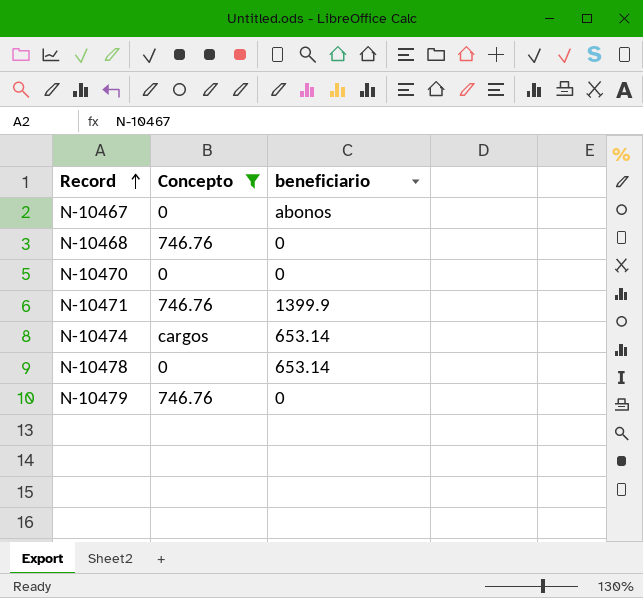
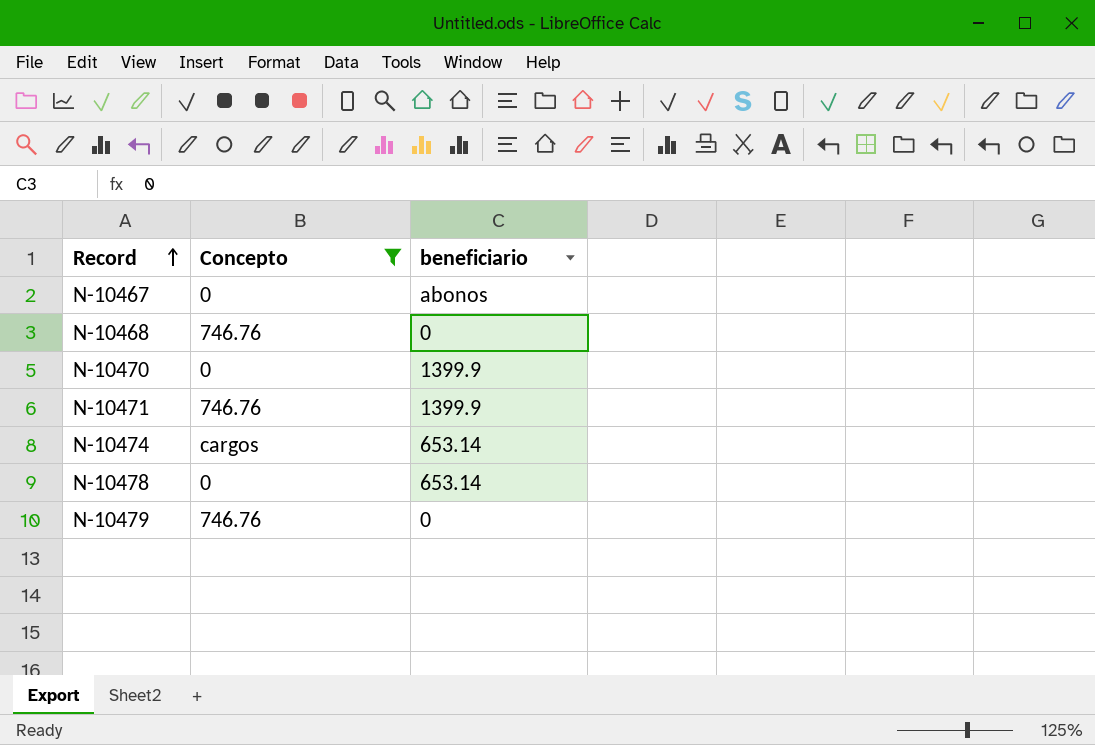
N-10470 | beneficiario: 0 -> 1399.9

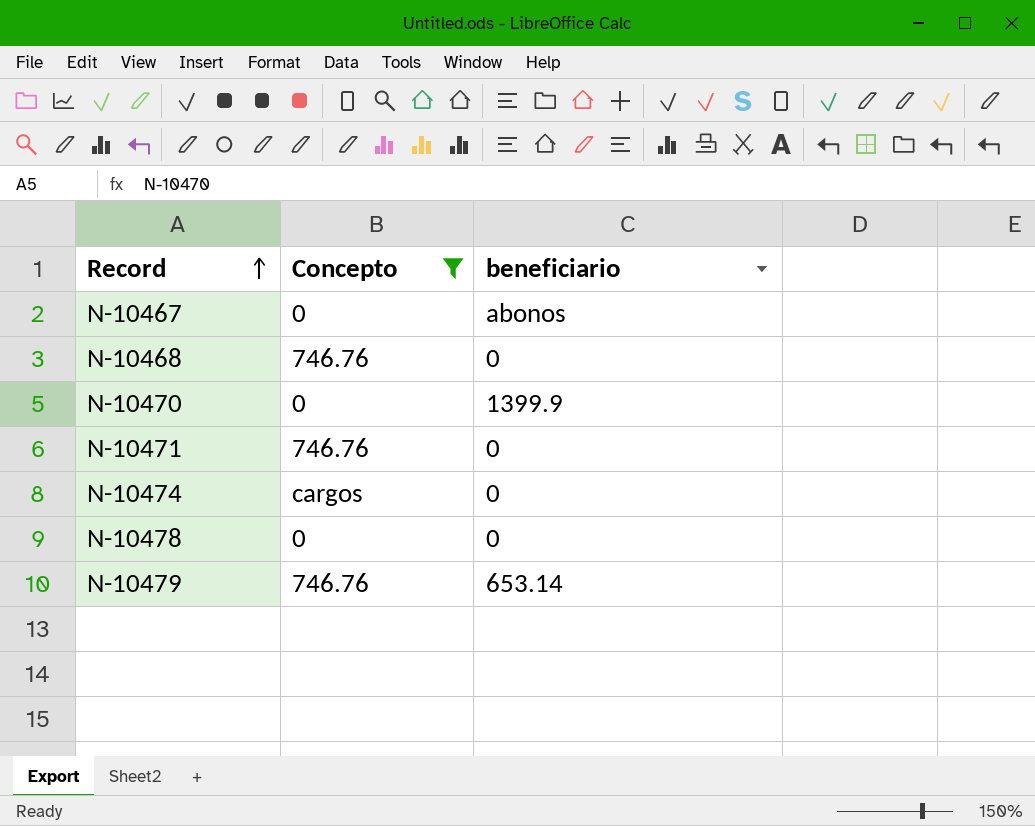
N-10471 | beneficiario: 1399.9 -> 0
N-10474 | beneficiario: 653.14 -> 0
N-10478 | beneficiario: 653.14 -> 0
N-10479 | beneficiario: 0 -> 653.14

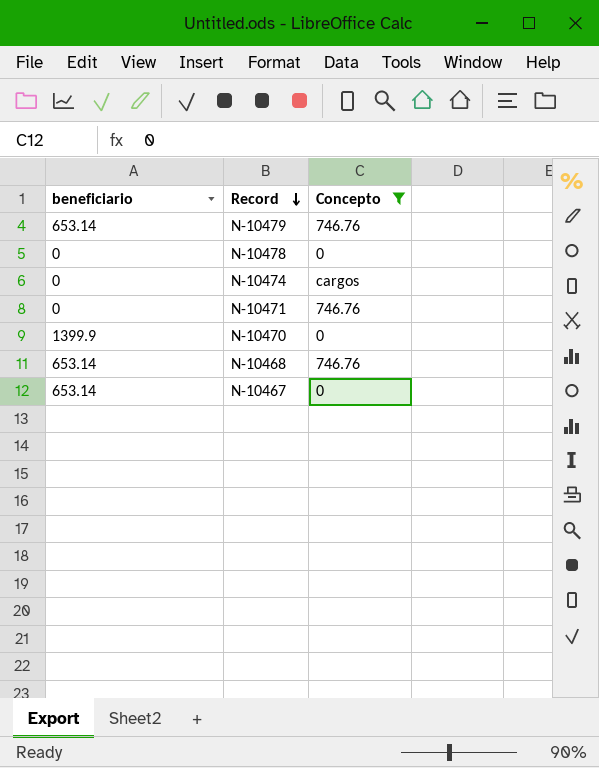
row order: Record ascending -> Record descending
column beneficiario | position: 3 -> 1
N-10468 | beneficiario: 0 -> 653.14
N-10467 | beneficiario: abonos -> 653.14

